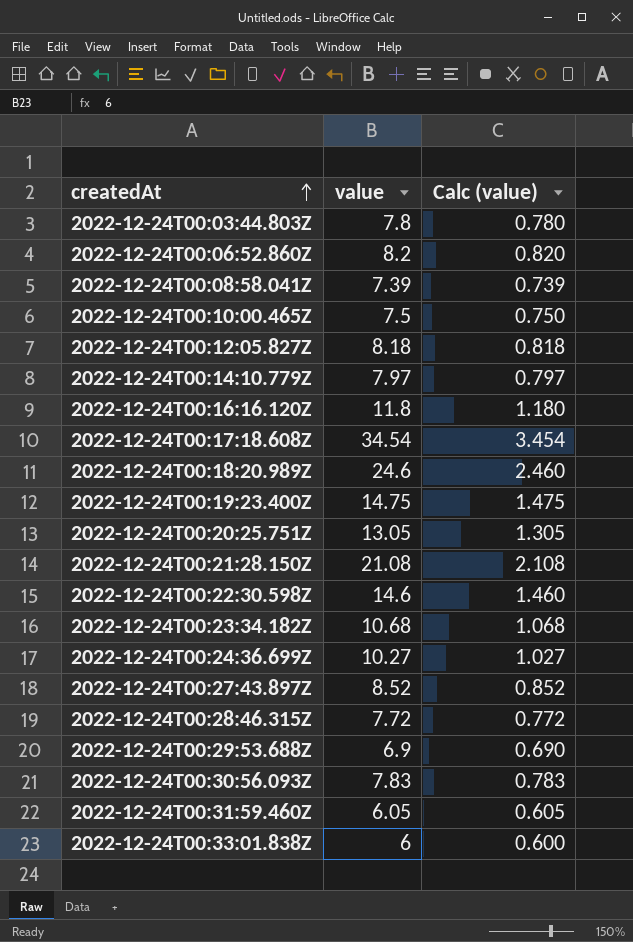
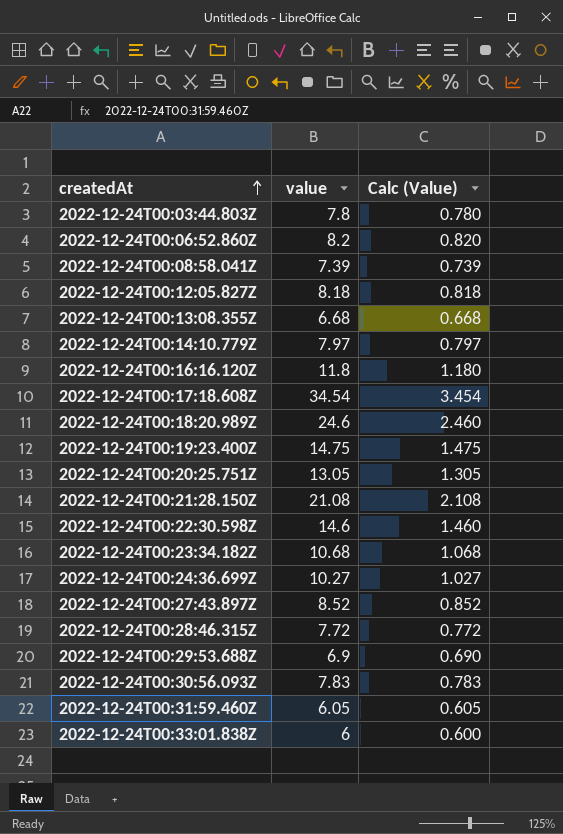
column name: Calc (value) -> Calc (Value)
row 2022-12-24T00:10:00.465Z: 7.5 | 0.750 -> none
row 2022-12-24T00:13:08.355Z: none -> 6.68 | 0.668

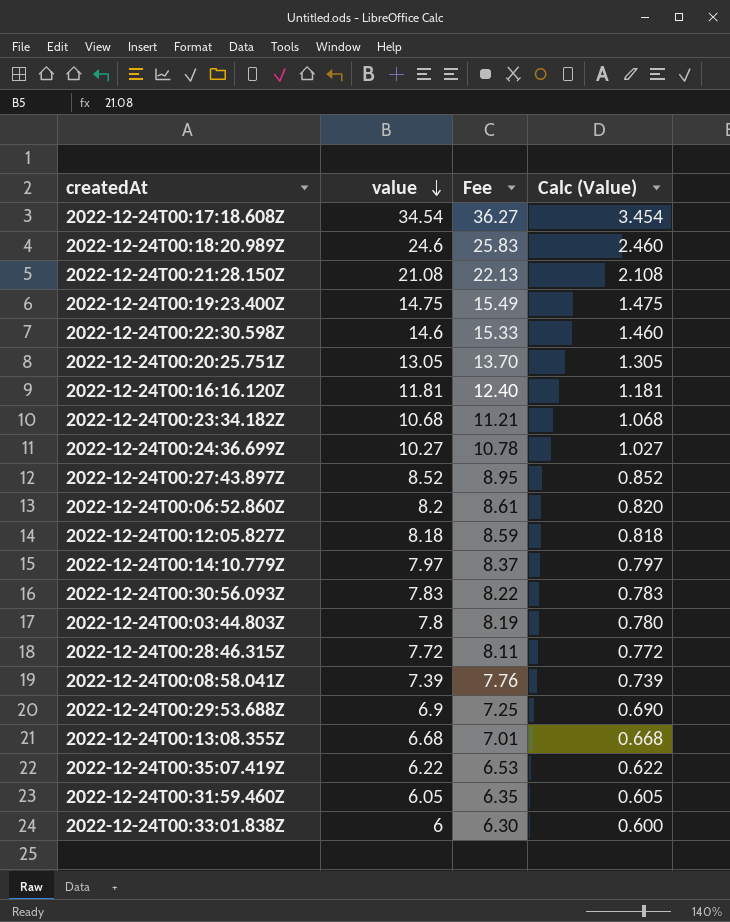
row order: createdAt ascending -> value descending
column Fee | formula: none -> [value] * 1.05
2022-12-24T00:16:16.120Z | value: 11.8 -> 11.81
2022-12-24T00:16:16.120Z | Calc (Value): 1.180 -> 1.181
row 2022-12-24T00:35:07.419Z: none -> 6.22 | 6.53 | 0.622

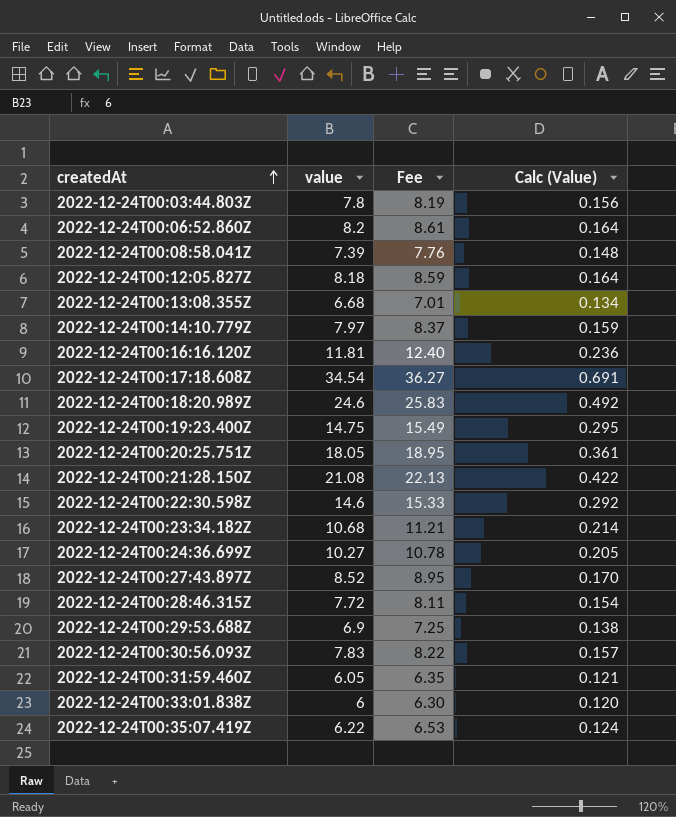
row order: value descending -> createdAt ascending
column Calc (Value) | formula: [value] * 0.1 -> [value] * 0.02
2022-12-24T00:20:25.751Z | value: 13.05 -> 18.05
2022-12-24T00:20:25.751Z | Fee: 13.70 -> 18.95

